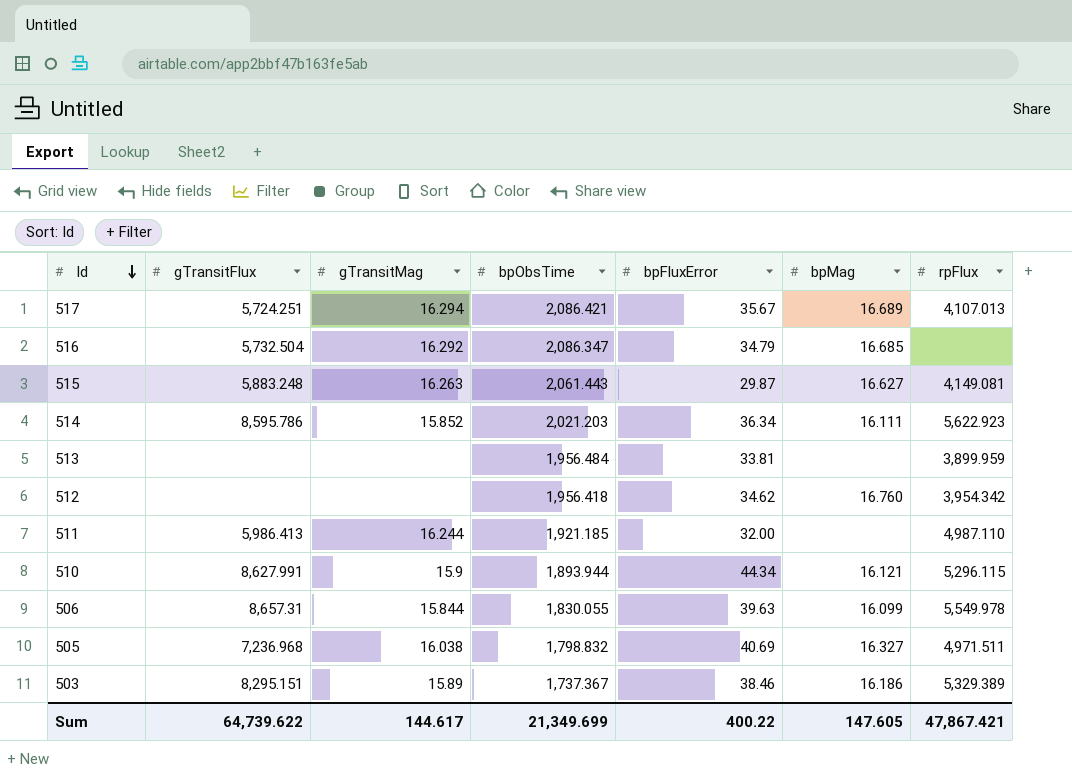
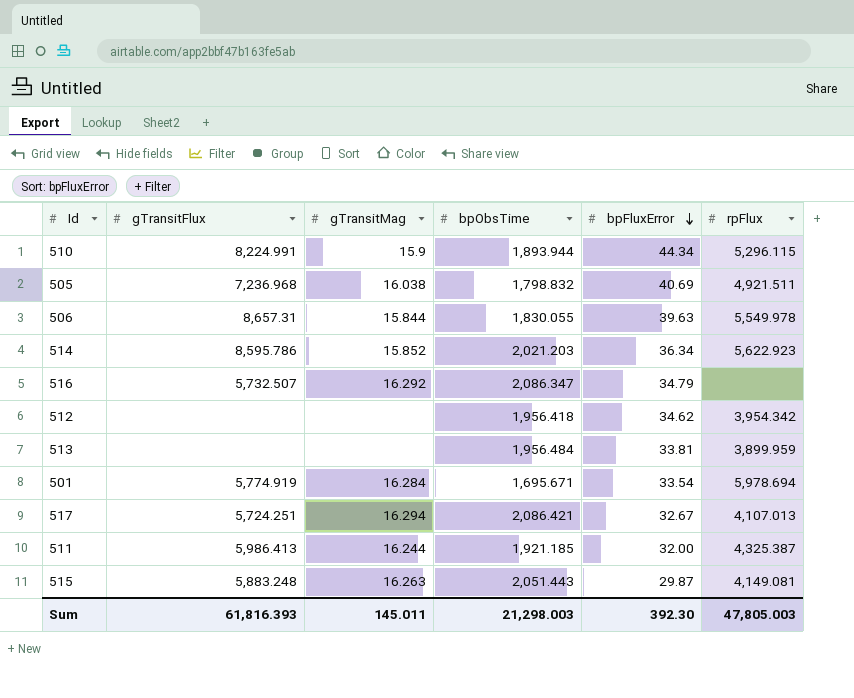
row order: Id descending -> bpFluxError descending
column bpMag | position: 6 -> none
row 503: 8,295.151 | 15.89 | 1,737.367 | 38.46 | 16.186 | 5,329.389 -> none
510 | gTransitFlux: 8,627.991 -> 8,224.991
505 | rpFlux: 4,971.511 -> 4,921.511
516 | gTransitFlux: 5,732.504 -> 5,732.507
row 501: none -> 5,774.919 | 16.284 | 1,695.671 | 33.54 | 5,978.694
517 | bpFluxError: 35.67 -> 32.67
511 | rpFlux: 4,987.110 -> 4,325.387
515 | bpObsTime: 2,061.443 -> 2,051.443
Sum | gTransitFlux: 64,739.622 -> 61,816.393
Sum | gTransitMag: 144.617 -> 145.011
Sum | bpObsTime: 21,349.699 -> 21,298.003
Sum | bpFluxError: 400.22 -> 392.30
Sum | rpFlux: 47,867.421 -> 47,805.003

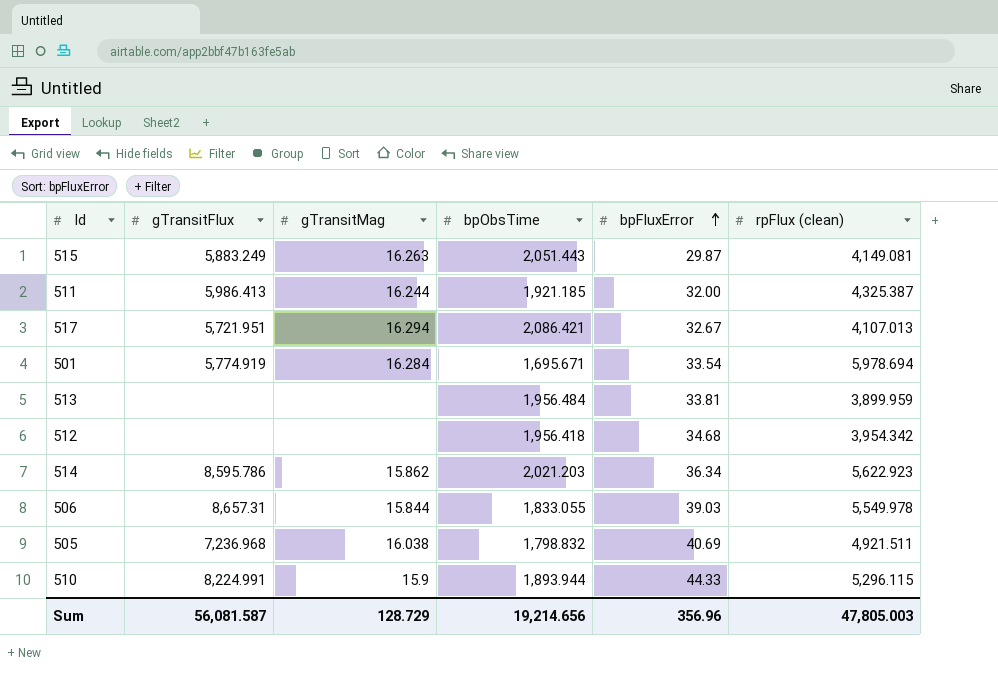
row order: bpFluxError descending -> bpFluxError ascending
column name: rpFlux -> rpFlux (clean)
row 516: 5,732.507 | 16.292 | 2,086.347 | 34.79 | none -> none
515 | gTransitFlux: 5,883.248 -> 5,883.249
517 | gTransitFlux: 5,724.251 -> 5,721.951
512 | bpFluxError: 34.62 -> 34.68
514 | gTransitMag: 15.852 -> 15.862
506 | bpObsTime: 1,830.055 -> 1,833.055
506 | bpFluxError: 39.63 -> 39.03
510 | bpFluxError: 44.34 -> 44.33
Sum | gTransitFlux: 61,816.393 -> 56,081.587
Sum | gTransitMag: 145.011 -> 128.729
Sum | bpObsTime: 21,298.003 -> 19,214.656
Sum | bpFluxError: 392.30 -> 356.96

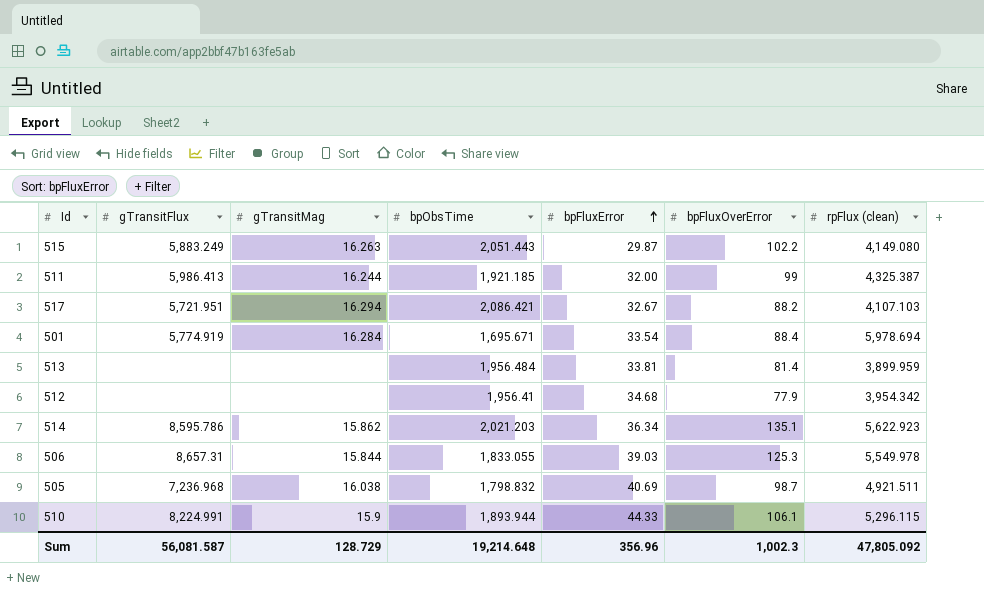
column bpFluxOverError | position: none -> 6
515 | rpFlux (clean): 4,149.081 -> 4,149.080
517 | rpFlux (clean): 4,107.013 -> 4,107.103
512 | bpObsTime: 1,956.418 -> 1,956.41
Sum | bpObsTime: 19,214.656 -> 19,214.648
Sum | rpFlux (clean): 47,805.003 -> 47,805.092

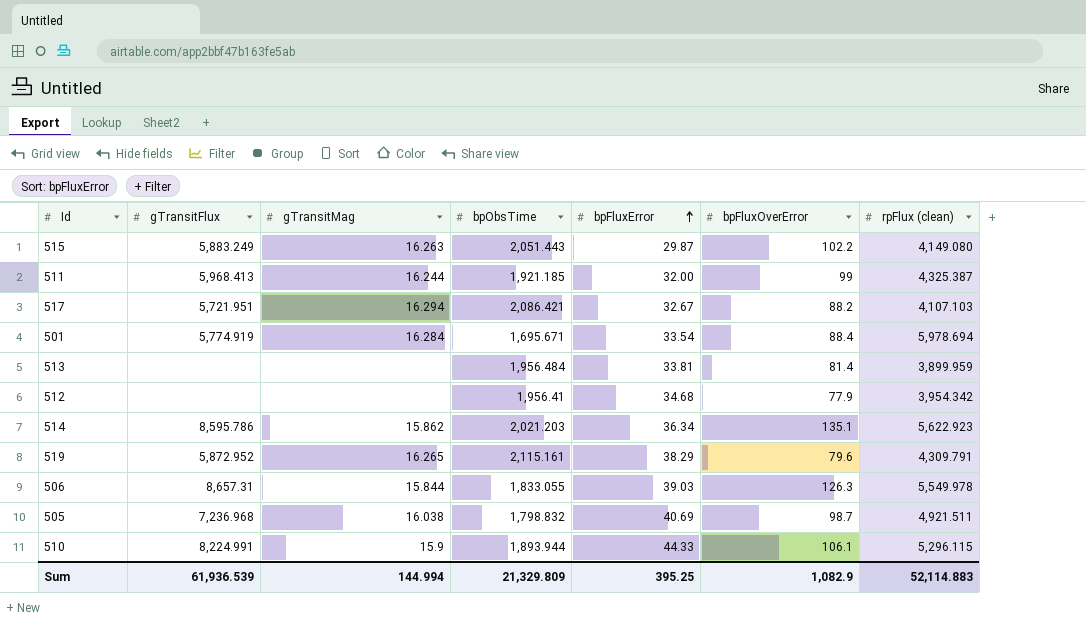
511 | gTransitFlux: 5,986.413 -> 5,968.413
row 519: none -> 5,872.952 | 16.265 | 2,115.161 | 38.29 | 79.6 | 4,309.791
506 | bpFluxOverError: 125.3 -> 126.3
Sum | gTransitFlux: 56,081.587 -> 61,936.539
Sum | gTransitMag: 128.729 -> 144.994
Sum | bpObsTime: 19,214.648 -> 21,329.809
Sum | bpFluxError: 356.96 -> 395.25
Sum | bpFluxOverError: 1,002.3 -> 1,082.9
Sum | rpFlux (clean): 47,805.092 -> 52,114.883

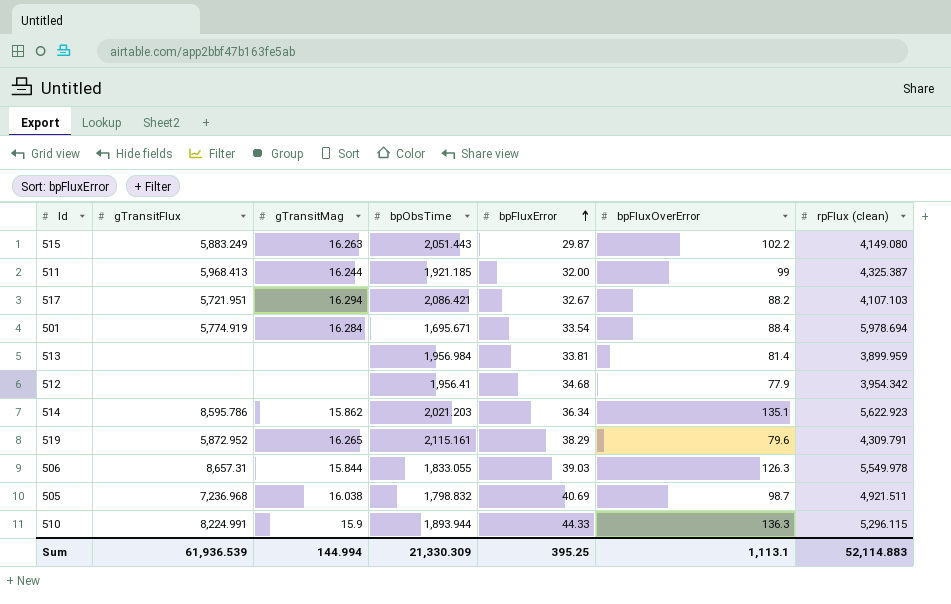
513 | bpObsTime: 1,956.484 -> 1,956.984
510 | bpFluxOverError: 106.1 -> 136.3
Sum | bpObsTime: 21,329.809 -> 21,330.309
Sum | bpFluxOverError: 1,082.9 -> 1,113.1

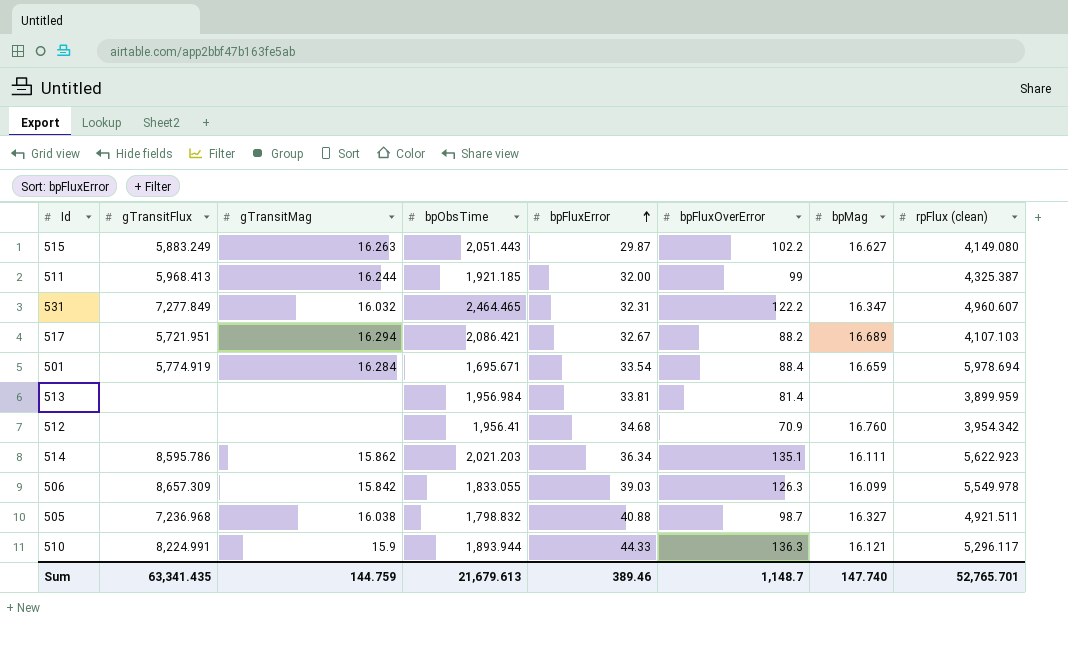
column bpMag | position: none -> 7
row 519: 5,872.952 | 16.265 | 2,115.161 | 38.29 | 79.6 | 4,309.791 -> none
row 531: none -> 7,277.849 | 16.032 | 2,464.465 | 32.31 | 122.2 | 16.347 | 4,960.607
512 | bpFluxOverError: 77.9 -> 70.9
506 | gTransitFlux: 8,657.31 -> 8,657.309
506 | gTransitMag: 15.844 -> 15.842
505 | bpFluxError: 40.69 -> 40.88
510 | rpFlux (clean): 5,296.115 -> 5,296.117
Sum | gTransitFlux: 61,936.539 -> 63,341.435
Sum | gTransitMag: 144.994 -> 144.759
Sum | bpObsTime: 21,330.309 -> 21,679.613
Sum | bpFluxError: 395.25 -> 389.46
Sum | bpFluxOverError: 1,113.1 -> 1,148.7
Sum | rpFlux (clean): 52,114.883 -> 52,765.701

